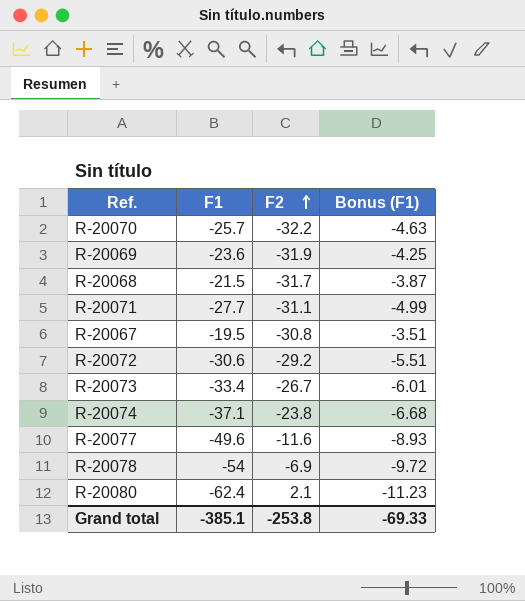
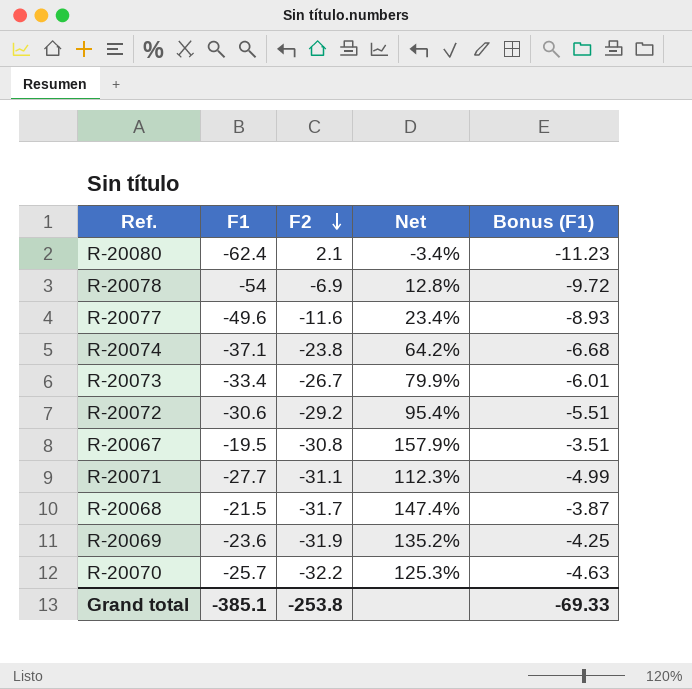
row order: F2 ascending -> F2 descending
column Net | formula: none -> [F2] / [F1]

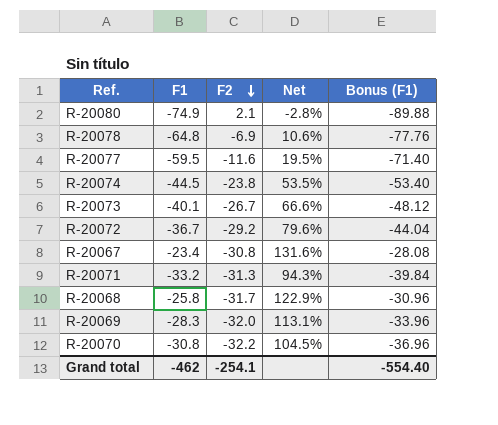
column Bonus (F1) | formula: [F1] * 0.18 -> [F1] * 1.2
R-20080 | F1: -62.4 -> -74.9
R-20080 | Net: -3.4% -> -2.8%
R-20078 | F1: -54 -> -64.8
R-20078 | Net: 12.8% -> 10.6%
R-20077 | F1: -49.6 -> -59.5
R-20077 | Net: 23.4% -> 19.5%
R-20074 | F1: -37.1 -> -44.5
R-20074 | Net: 64.2% -> 53.5%
R-20073 | F1: -33.4 -> -40.1
R-20073 | Net: 79.9% -> 66.6%
R-20072 | F1: -30.6 -> -36.7
R-20072 | Net: 95.4% -> 79.6%
R-20067 | F1: -19.5 -> -23.4
R-20067 | Net: 157.9% -> 131.6%
R-20071 | F1: -27.7 -> -33.2
R-20071 | F2: -31.1 -> -31.3
R-20071 | Net: 112.3% -> 94.3%
R-20068 | F1: -21.5 -> -25.8
R-20068 | Net: 147.4% -> 122.9%
R-20069 | F1: -23.6 -> -28.3
R-20069 | F2: -31.9 -> -32.0
R-20069 | Net: 135.2% -> 113.1%
R-20070 | F1: -25.7 -> -30.8
R-20070 | Net: 125.3% -> 104.5%
Grand total | F1: -385.1 -> -462
Grand total | F2: -253.8 -> -254.1
Grand total | Bonus (F1): -69.33 -> -554.40

